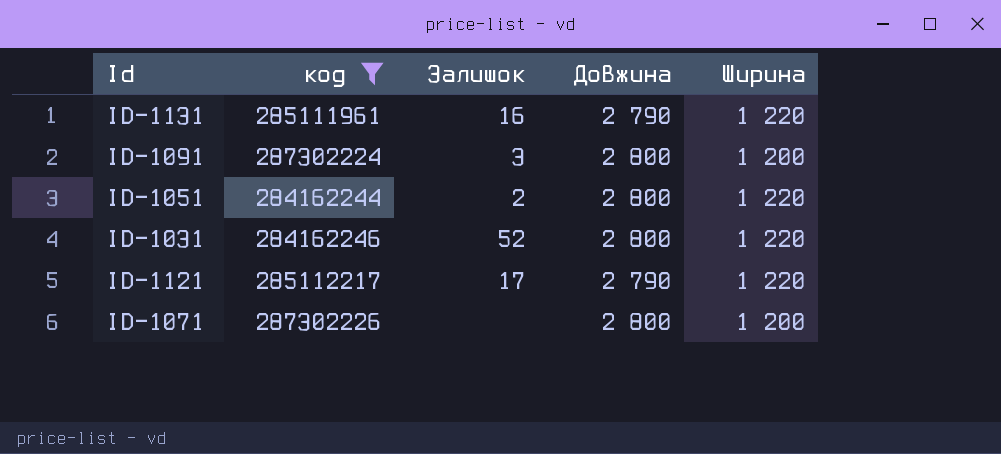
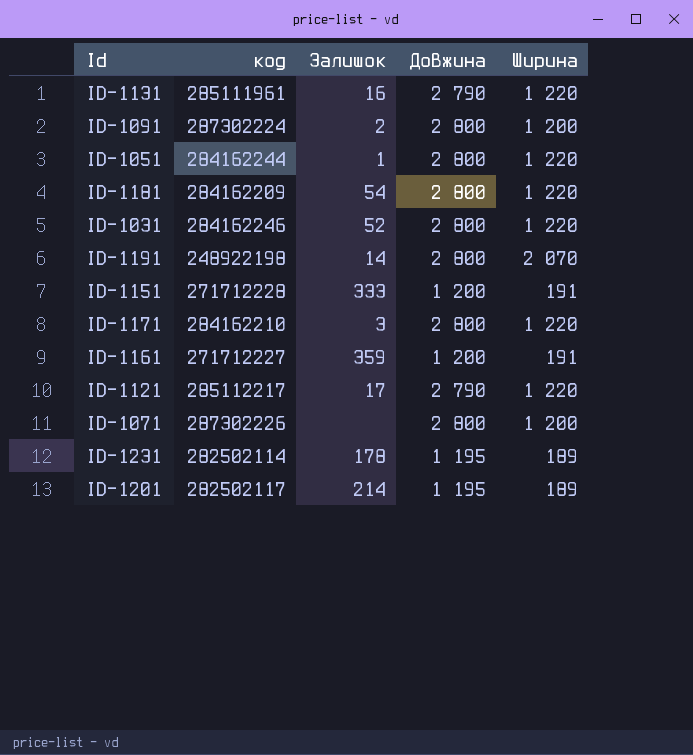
filter: код >= 284162244 -> none
ID-1091 | Залишок: 3 -> 2
ID-1051 | Залишок: 2 -> 1

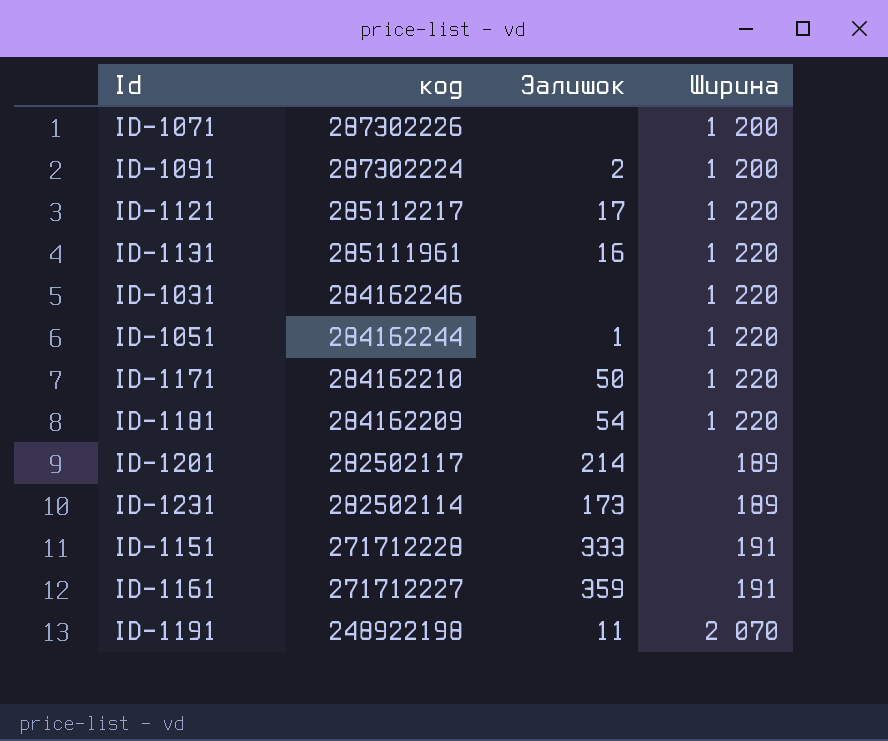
row order: none -> код descending
column Довжина | position: 4 -> none
ID-1031 | Залишок: 52 -> none
ID-1171 | Залишок: 3 -> 50
ID-1231 | Залишок: 178 -> 173
ID-1191 | Залишок: 14 -> 11

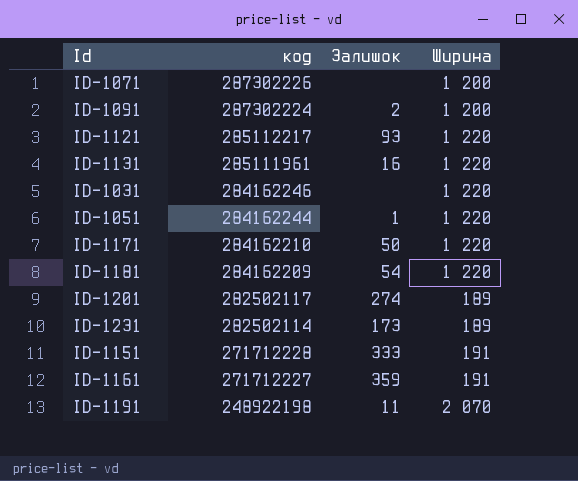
ID-1121 | Залишок: 17 -> 93
ID-1201 | Залишок: 214 -> 274

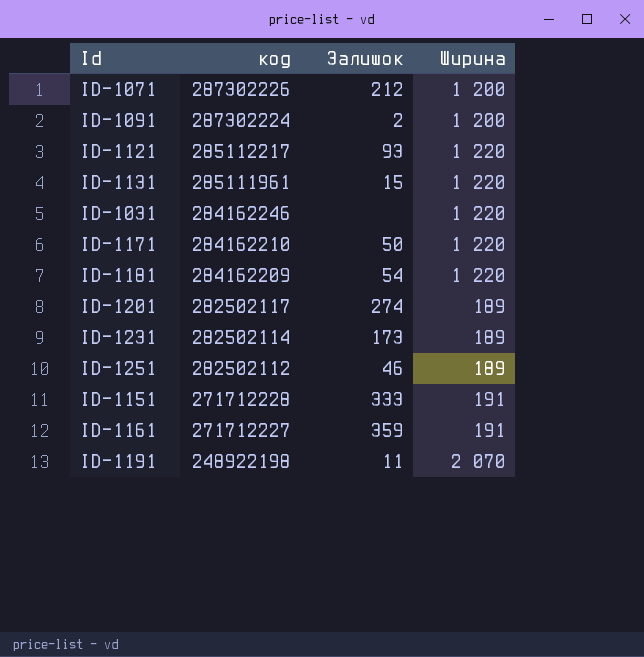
row ID-1051: 284162244 | 1 | 1 220 -> none
ID-1071 | Залишок: none -> 212
ID-1131 | Залишок: 16 -> 15
row ID-1251: none -> 282502112 | 46 | 189

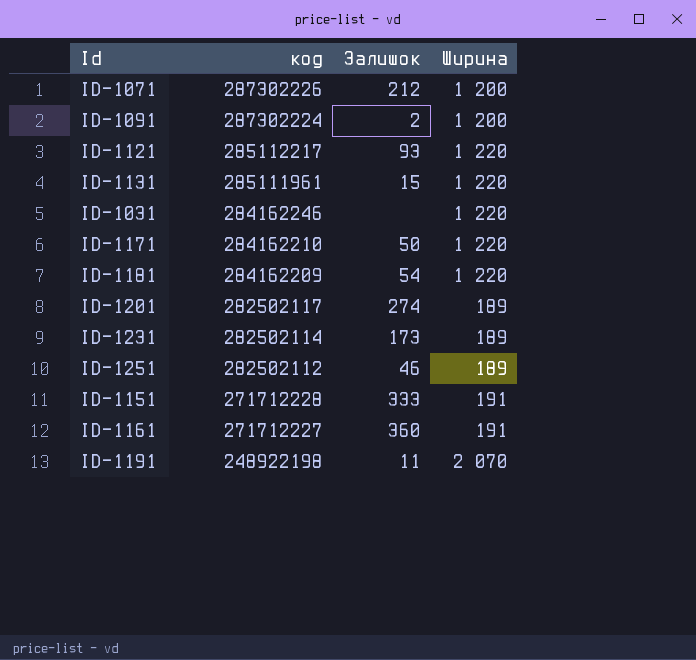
ID-1161 | Залишок: 359 -> 360

